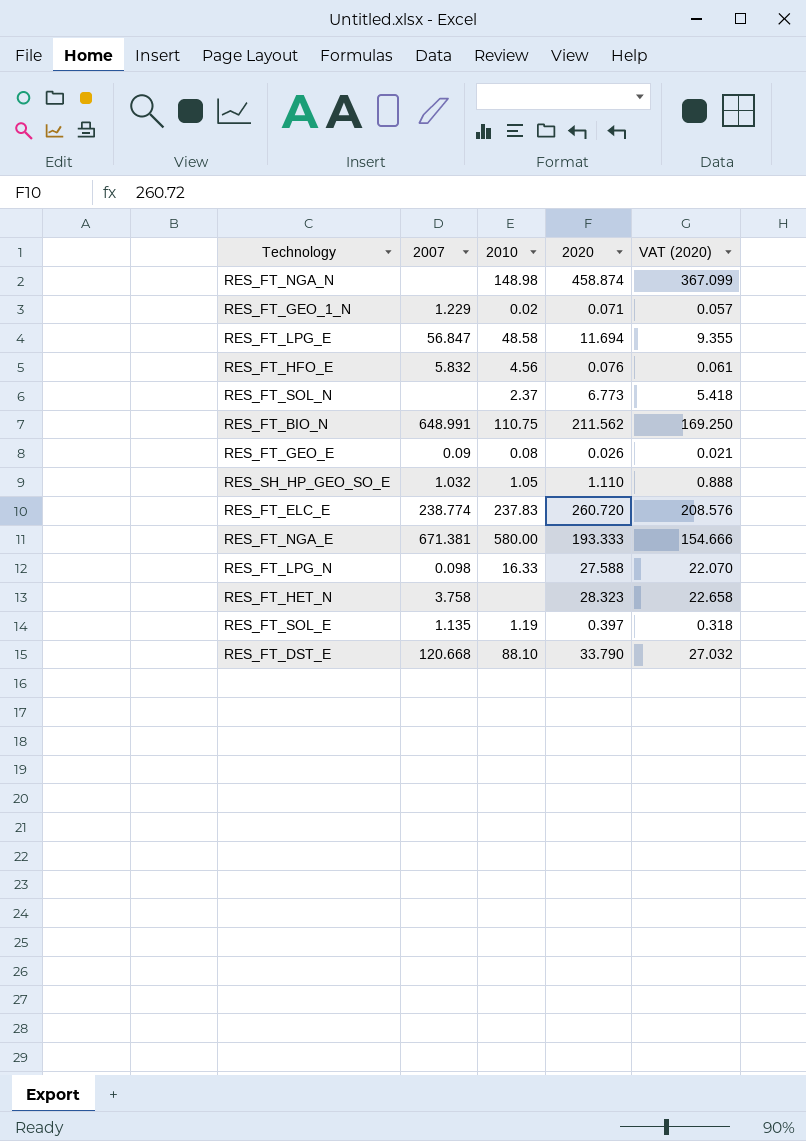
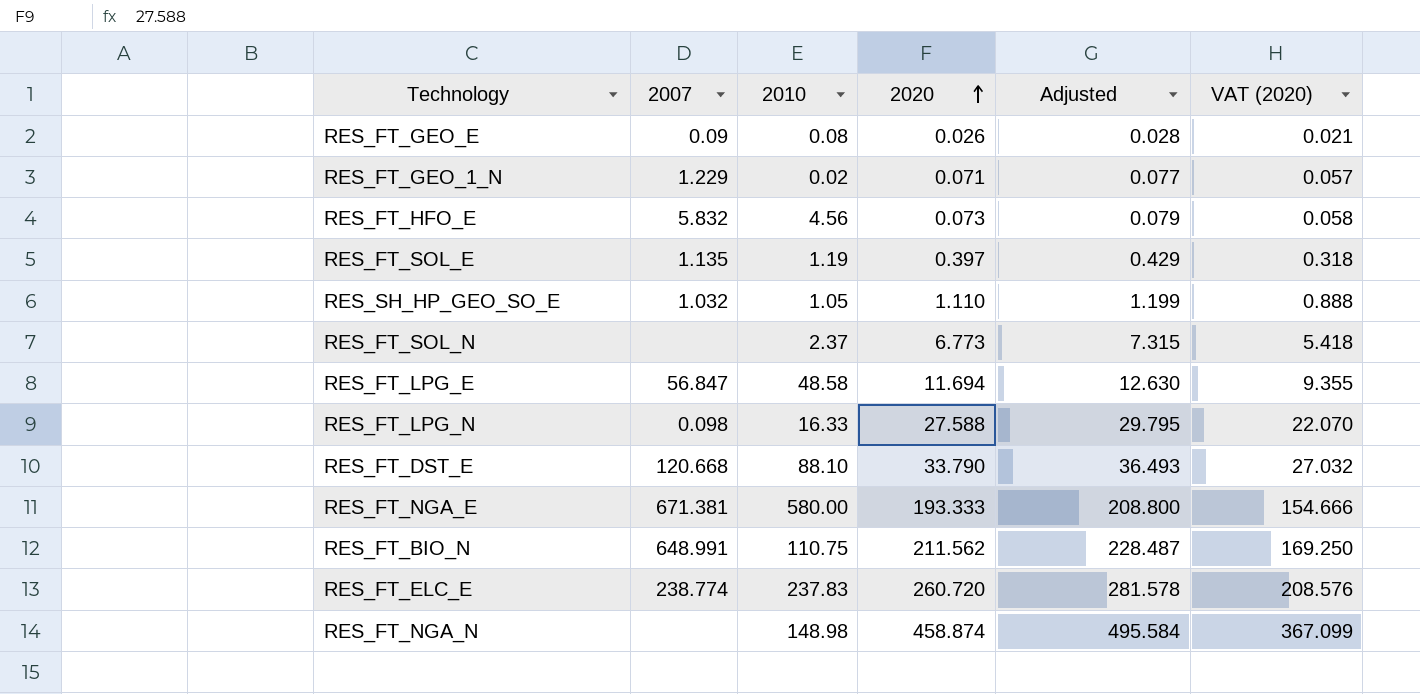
row order: none -> 2020 ascending
column Adjusted | formula: none -> [2020] * 1.08
row RES_FT_HET_N: 3.758 | none | 28.323 | 22.658 -> none
RES_FT_HFO_E | 2020: 0.076 -> 0.073
RES_FT_HFO_E | VAT (2020): 0.061 -> 0.058

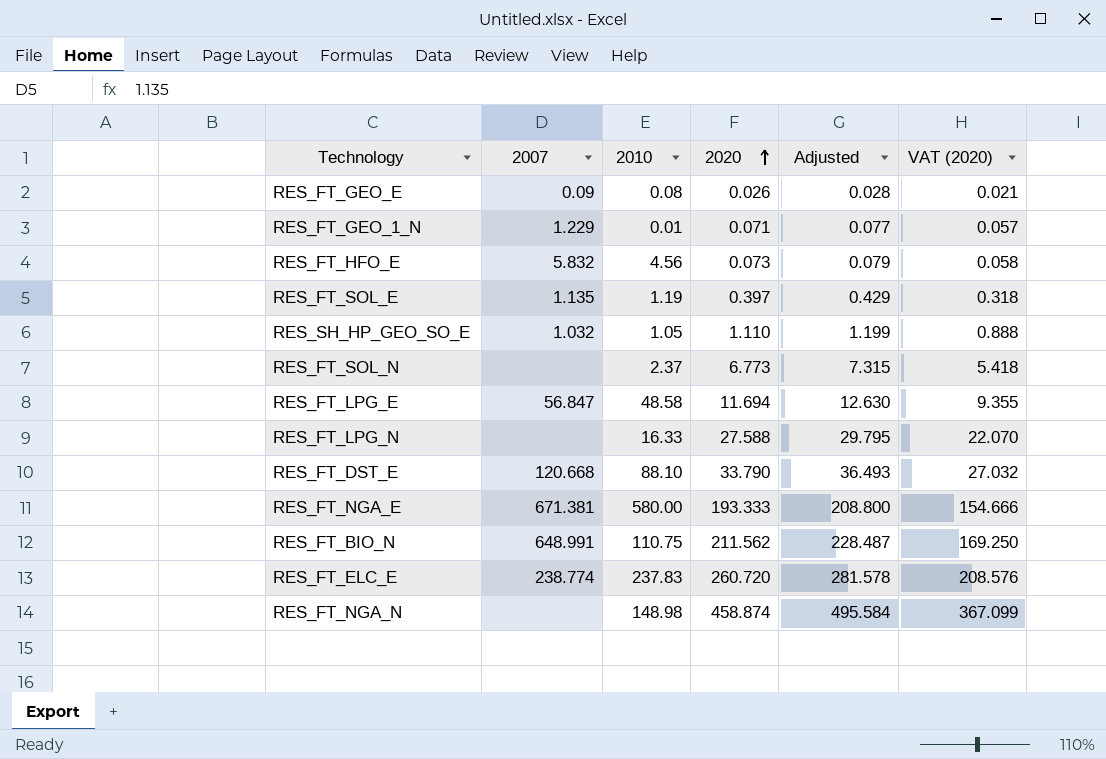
RES_FT_GEO_1_N | 2010: 0.02 -> 0.01
RES_FT_LPG_N | 2007: 0.098 -> none

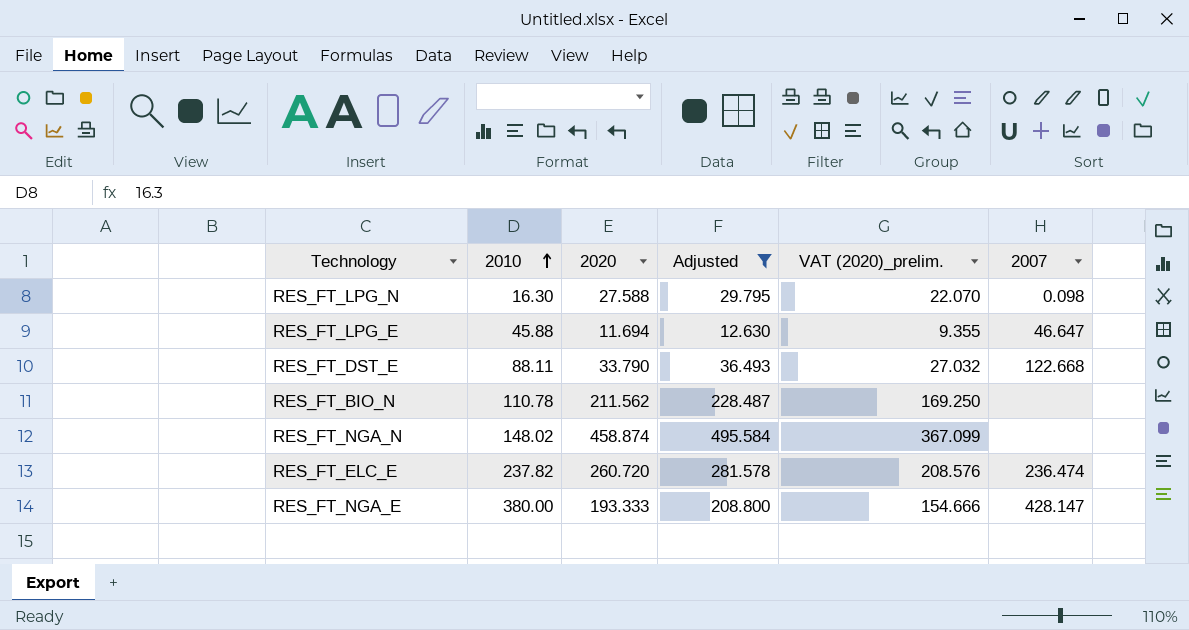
filter: none -> Adjusted >= 12.630
row order: 2020 ascending -> 2010 ascending
column name: VAT (2020) -> VAT (2020)_prelim.
column 2007 | position: 2 -> 6
RES_FT_LPG_N | 2010: 16.33 -> 16.30
RES_FT_LPG_N | 2007: none -> 0.098
RES_FT_LPG_E | 2010: 48.58 -> 45.88
RES_FT_LPG_E | 2007: 56.847 -> 46.647
RES_FT_DST_E | 2010: 88.10 -> 88.11
RES_FT_DST_E | 2007: 120.668 -> 122.668
RES_FT_BIO_N | 2010: 110.75 -> 110.78
RES_FT_BIO_N | 2007: 648.991 -> none
RES_FT_NGA_N | 2010: 148.98 -> 148.02
RES_FT_ELC_E | 2010: 237.83 -> 237.82
RES_FT_ELC_E | 2007: 238.774 -> 236.474
RES_FT_NGA_E | 2010: 580.00 -> 380.00
RES_FT_NGA_E | 2007: 671.381 -> 428.147

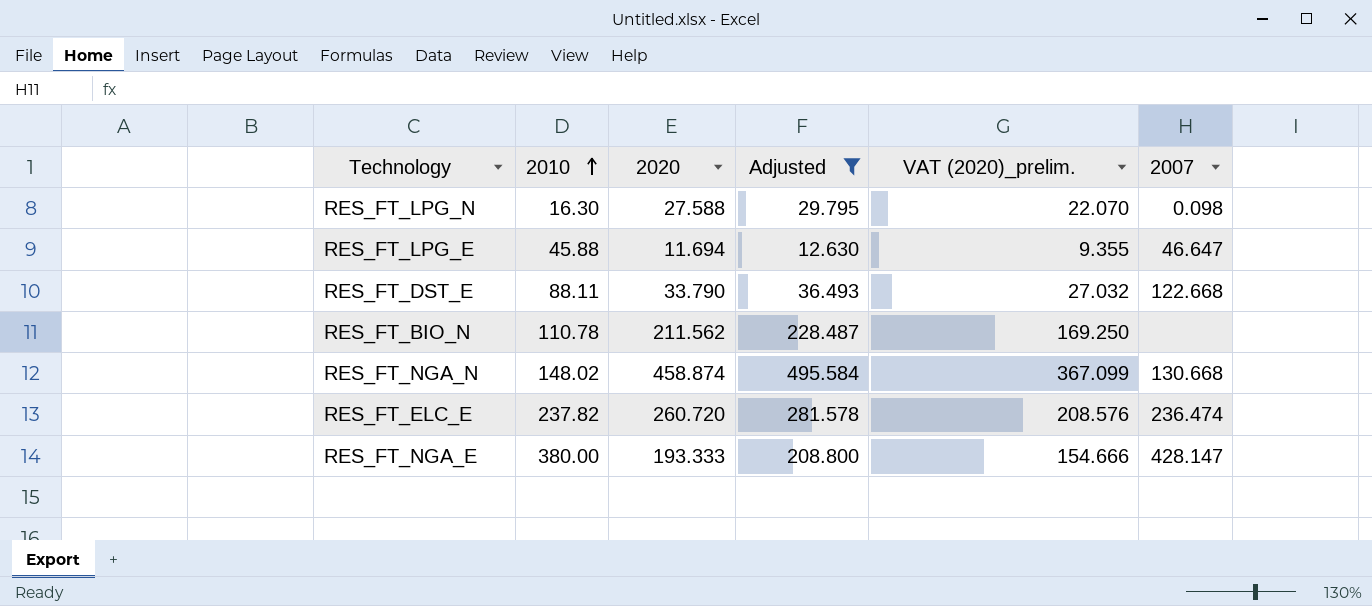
RES_FT_NGA_N | 2007: none -> 130.668

